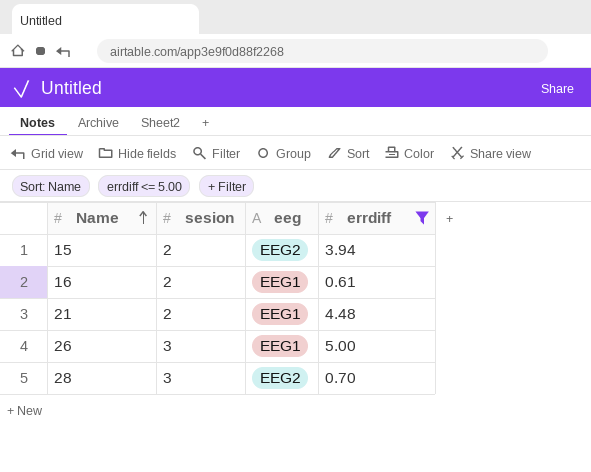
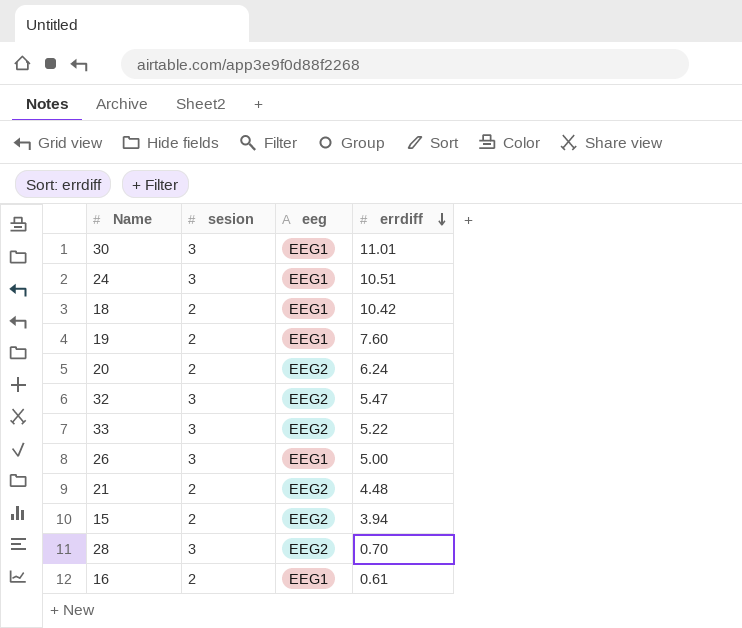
filter: errdiff <= 5.00 -> none
row order: Name ascending -> errdiff descending
21 | eeg: EEG1 -> EEG2

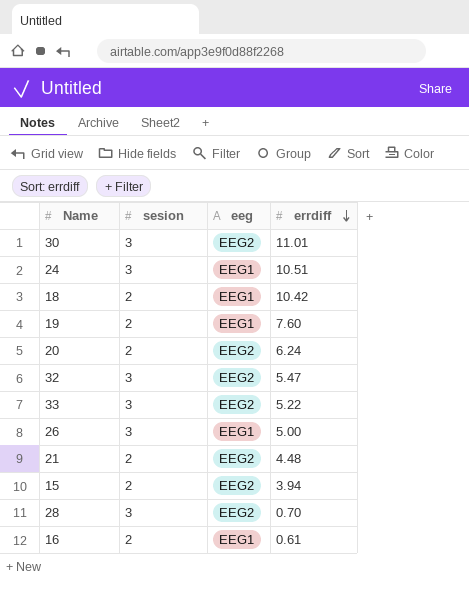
30 | eeg: EEG1 -> EEG2

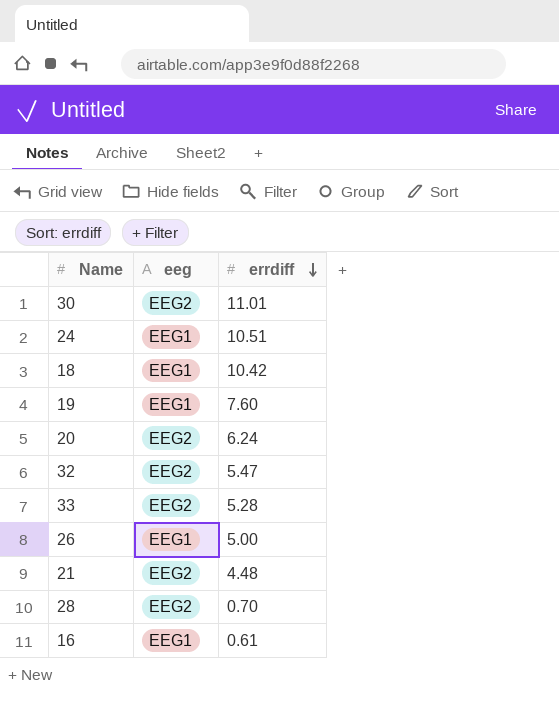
column sesion | position: 2 -> none
row 15: 2 | EEG2 | 3.94 -> none
33 | errdiff: 5.22 -> 5.28

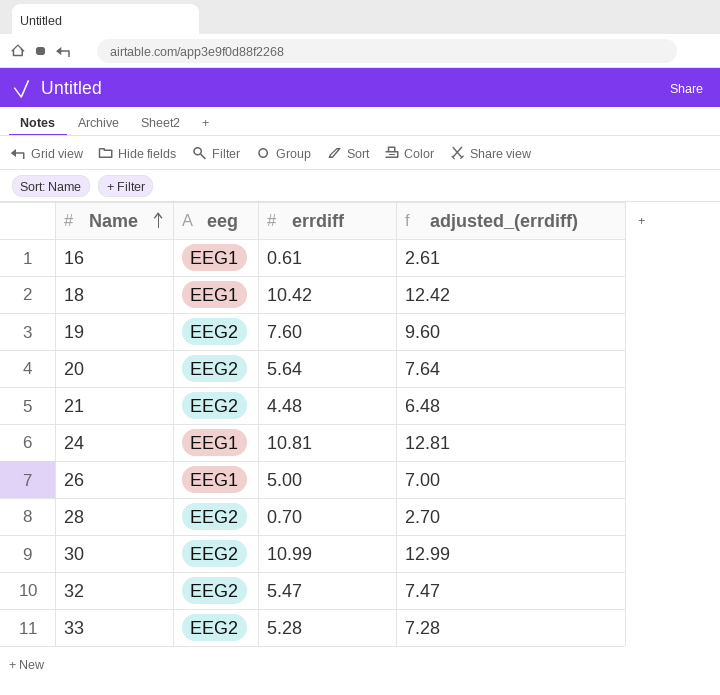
row order: errdiff descending -> Name ascending
column adjusted_(errdiff) | formula: none -> [errdiff] + 2
19 | eeg: EEG1 -> EEG2
20 | errdiff: 6.24 -> 5.64
24 | errdiff: 10.51 -> 10.81
30 | errdiff: 11.01 -> 10.99

